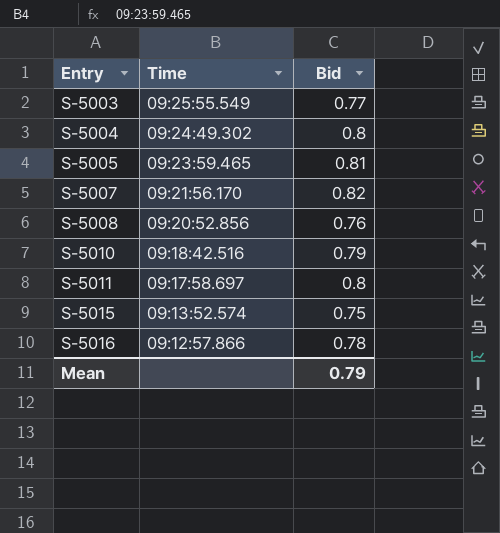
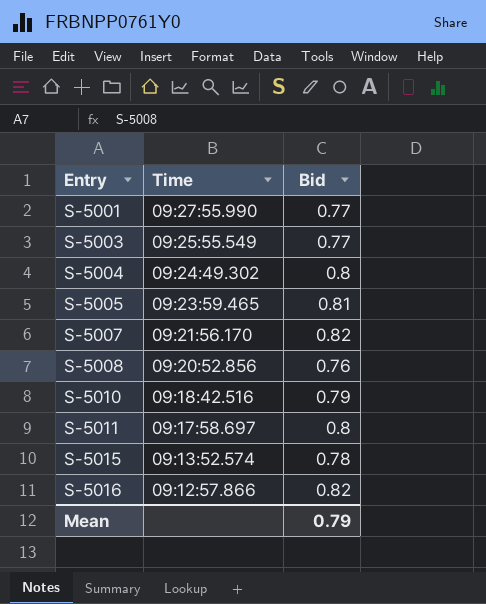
row S-5001: none -> 09:27:55.990 | 0.77
S-5015 | Bid: 0.75 -> 0.78
S-5016 | Bid: 0.78 -> 0.82

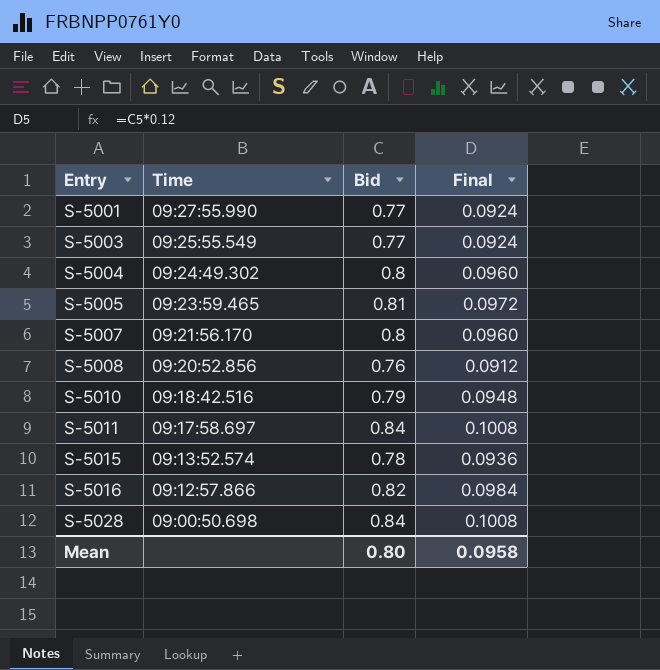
column Final | formula: none -> [Bid] * 0.12
S-5007 | Bid: 0.82 -> 0.8
S-5011 | Bid: 0.8 -> 0.84
row S-5028: none -> 09:00:50.698 | 0.84 | 0.1008
Mean | Bid: 0.79 -> 0.80

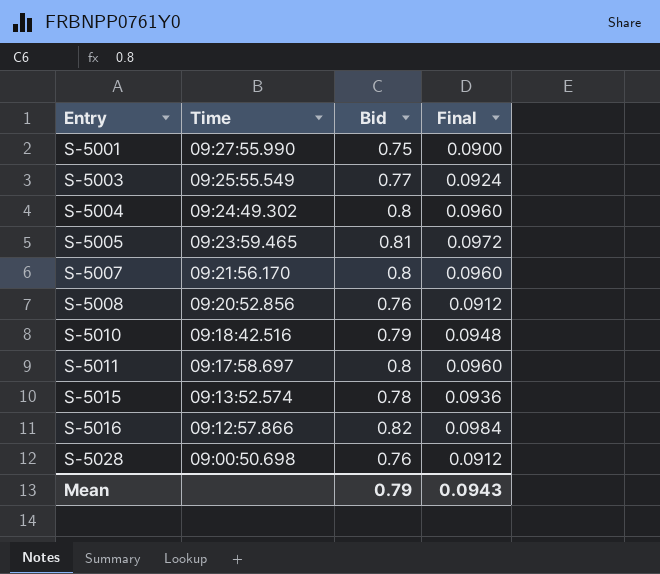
S-5001 | Bid: 0.77 -> 0.75
S-5001 | Final: 0.0924 -> 0.0900
S-5011 | Bid: 0.84 -> 0.8
S-5011 | Final: 0.1008 -> 0.0960
S-5028 | Bid: 0.84 -> 0.76
S-5028 | Final: 0.1008 -> 0.0912
Mean | Bid: 0.80 -> 0.79
Mean | Final: 0.0958 -> 0.0943

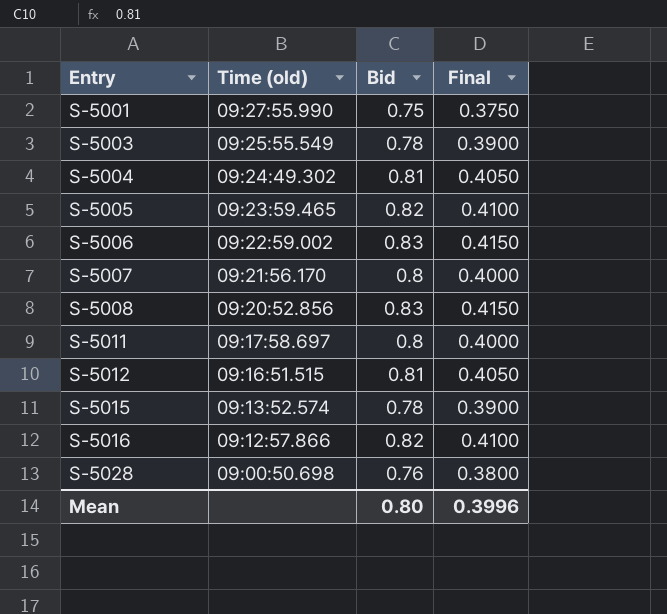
column name: Time -> Time (old)
column Final | formula: [Bid] * 0.12 -> [Bid] * 0.5
row S-5010: 09:18:42.516 | 0.79 | 0.0948 -> none
S-5003 | Bid: 0.77 -> 0.78
S-5004 | Bid: 0.8 -> 0.81
S-5005 | Bid: 0.81 -> 0.82
row S-5006: none -> 09:22:59.002 | 0.83 | 0.4150
S-5008 | Bid: 0.76 -> 0.83
row S-5012: none -> 09:16:51.515 | 0.81 | 0.4050
Mean | Bid: 0.79 -> 0.80
Mean | Final: 0.0943 -> 0.3996

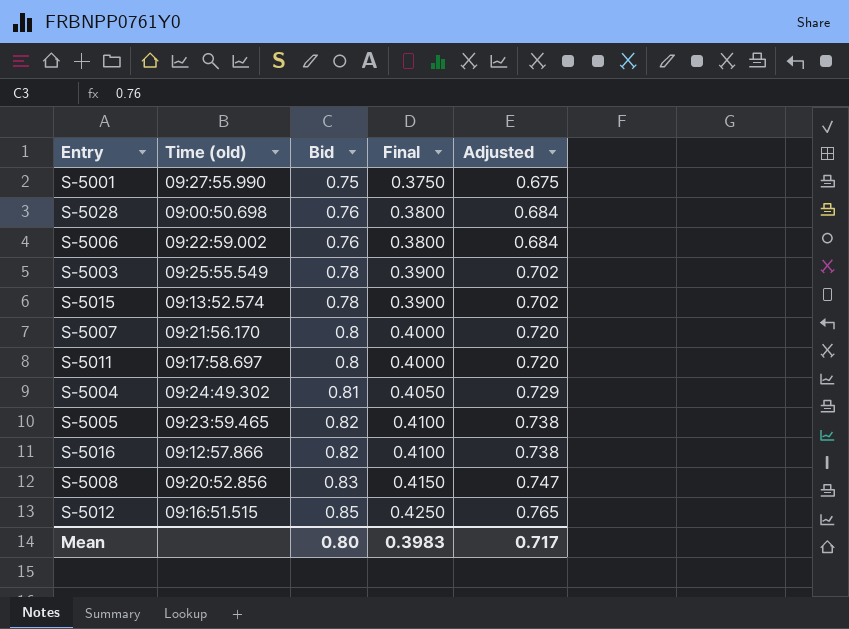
row order: Entry ascending -> Bid ascending
column Adjusted | formula: none -> [Bid] * 0.9
S-5006 | Bid: 0.83 -> 0.76
S-5006 | Final: 0.4150 -> 0.3800
S-5012 | Bid: 0.81 -> 0.85
S-5012 | Final: 0.4050 -> 0.4250
Mean | Final: 0.3996 -> 0.3983

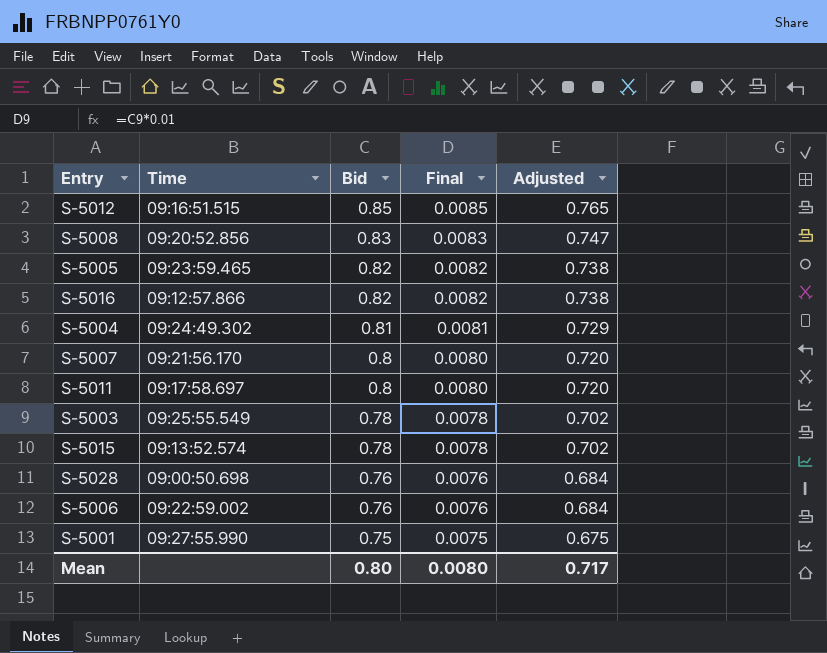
row order: Bid ascending -> Bid descending
column name: Time (old) -> Time
column Final | formula: [Bid] * 0.5 -> [Bid] * 0.01
Mean | Final: 0.3983 -> 0.0080

